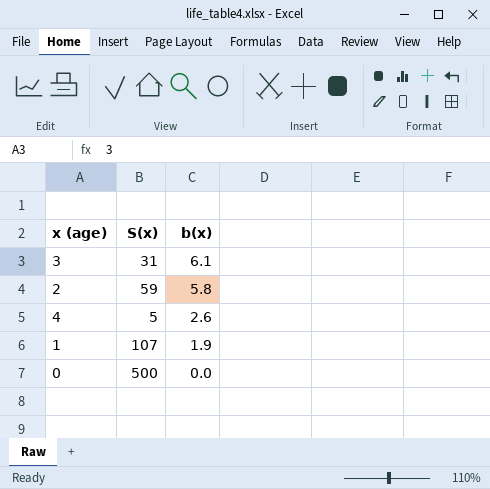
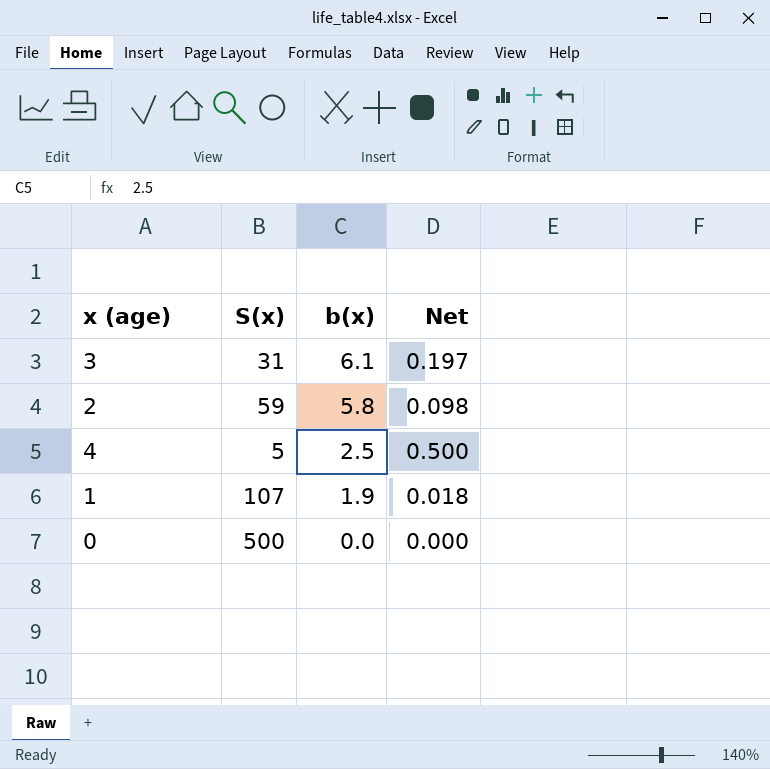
column Net | formula: none -> [b(x)] / [S(x)]
4 | b(x): 2.6 -> 2.5

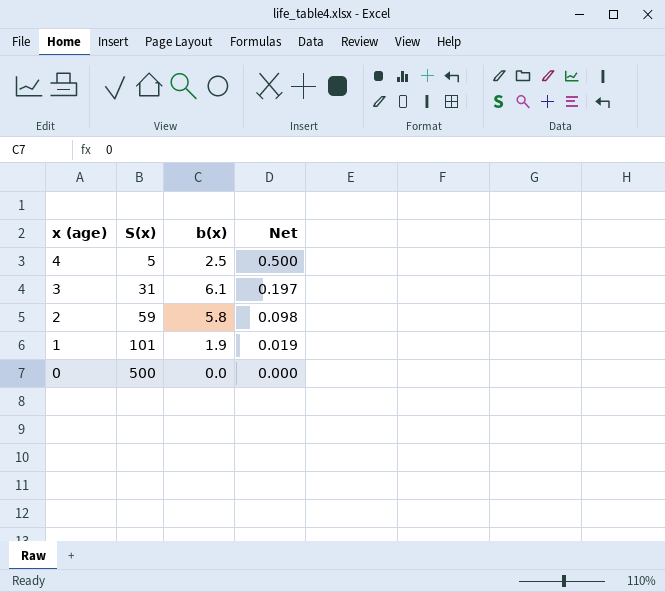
row order: b(x) descending -> x (age) descending
1 | S(x): 107 -> 101
1 | Net: 0.018 -> 0.019

